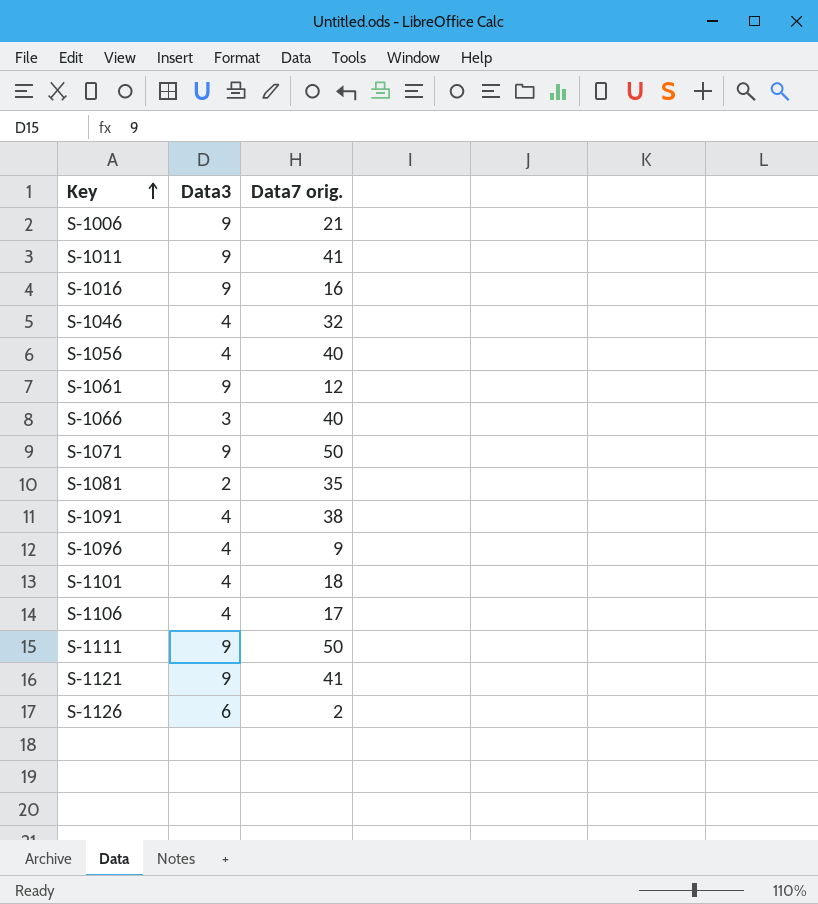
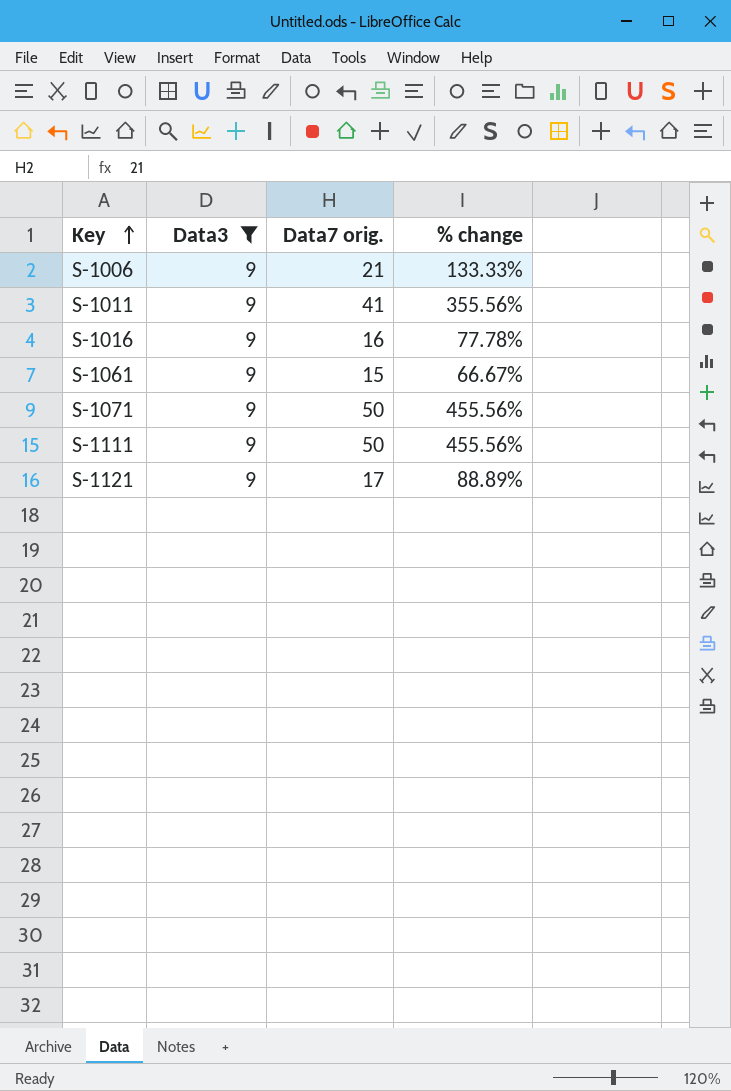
filter: none -> Data3 = 9
column % change | formula: none -> ([Data7 orig.] - [Data3]) / [Data3]
S-1061 | Data7 orig.: 12 -> 15
S-1121 | Data7 orig.: 41 -> 17

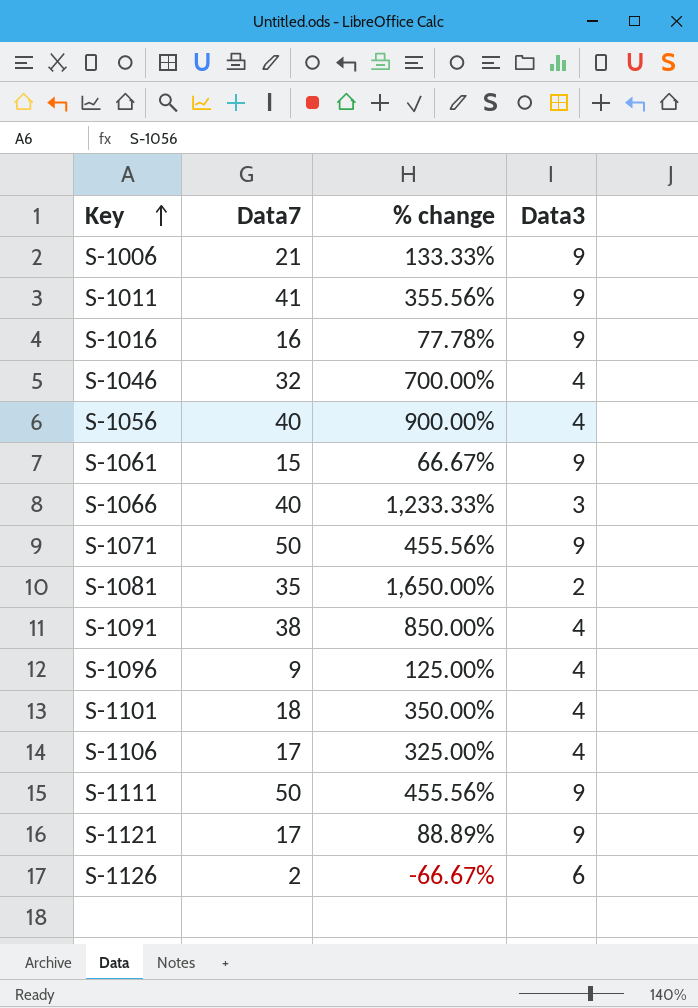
filter: Data3 = 9 -> none
column name: Data7 orig. -> Data7
column Data3 | position: 2 -> 4

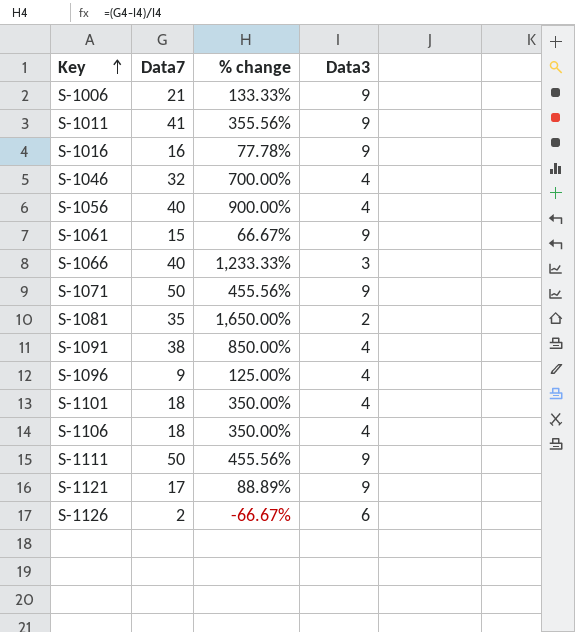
S-1106 | Data7: 17 -> 18
S-1106 | % change: 325.00% -> 350.00%

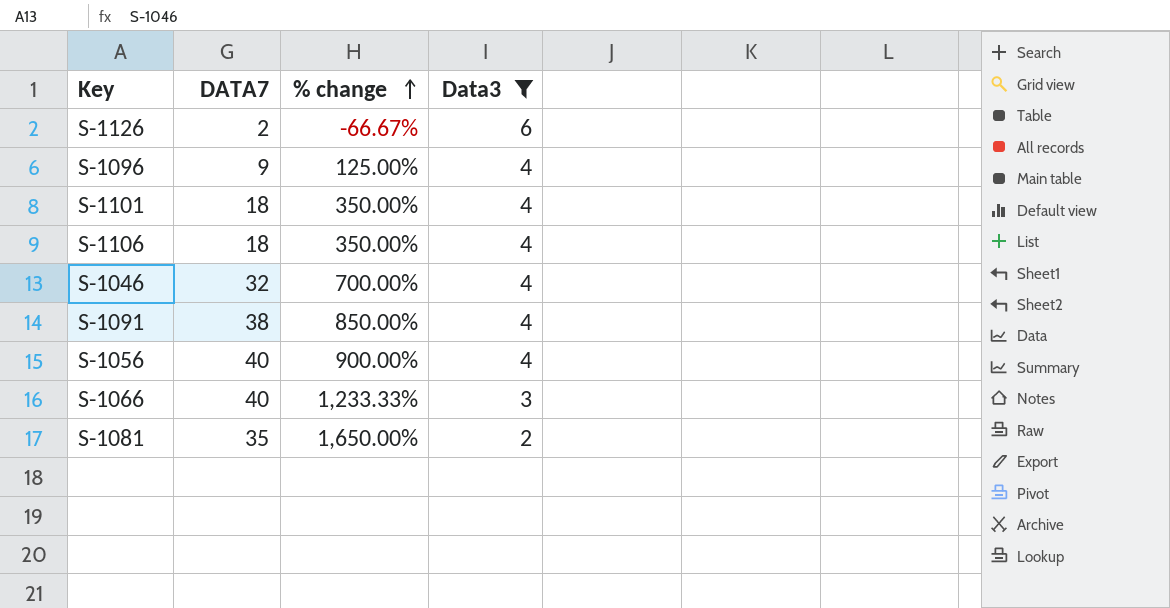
filter: none -> Data3 != 9
row order: Key ascending -> % change ascending
column name: Data7 -> DATA7

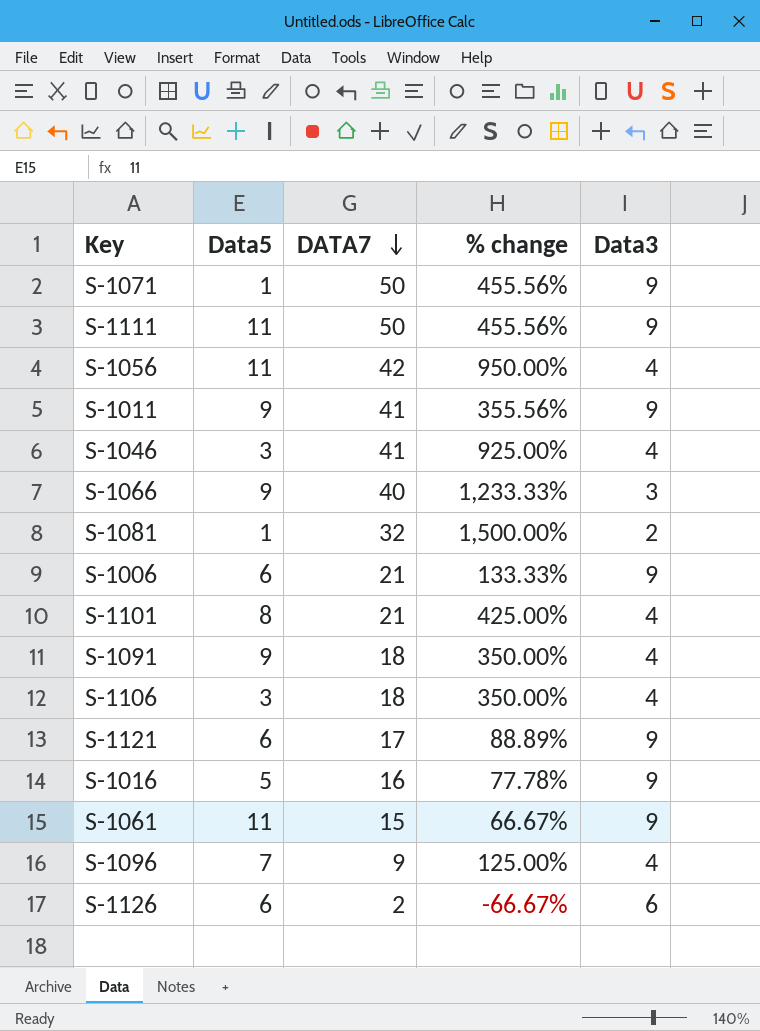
filter: Data3 != 9 -> none
row order: % change ascending -> DATA7 descending
column Data5 | position: none -> 2
S-1056 | DATA7: 40 -> 42
S-1056 | % change: 900.00% -> 950.00%
S-1046 | DATA7: 32 -> 41
S-1046 | % change: 700.00% -> 925.00%
S-1081 | DATA7: 35 -> 32
S-1081 | % change: 1,650.00% -> 1,500.00%
S-1101 | DATA7: 18 -> 21
S-1101 | % change: 350.00% -> 425.00%
S-1091 | DATA7: 38 -> 18
S-1091 | % change: 850.00% -> 350.00%

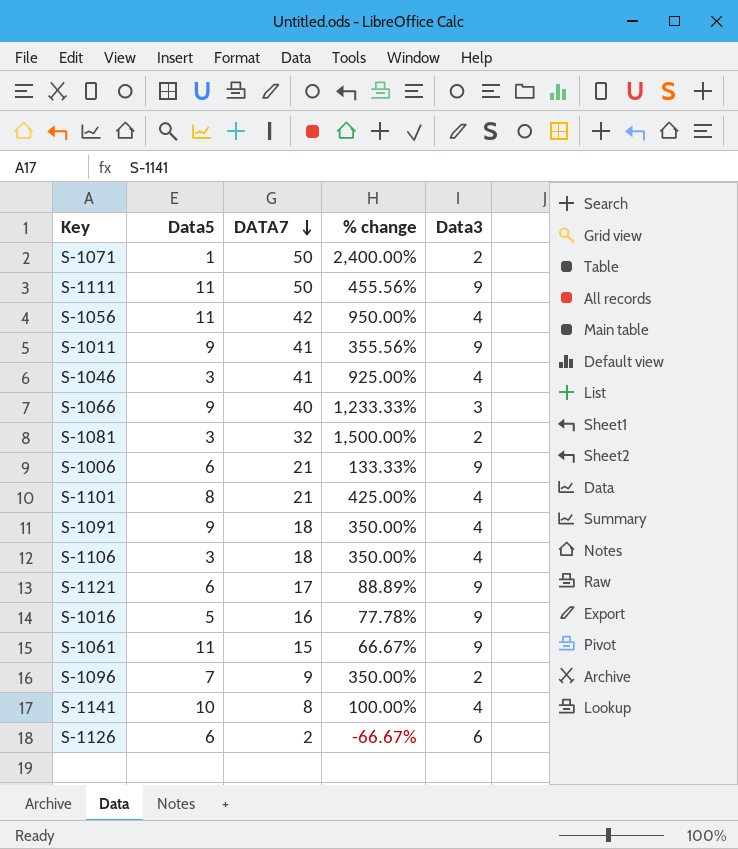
S-1071 | % change: 455.56% -> 2,400.00%
S-1071 | Data3: 9 -> 2
S-1081 | Data5: 1 -> 3
S-1096 | % change: 125.00% -> 350.00%
S-1096 | Data3: 4 -> 2
row S-1141: none -> 10 | 8 | 100.00% | 4

